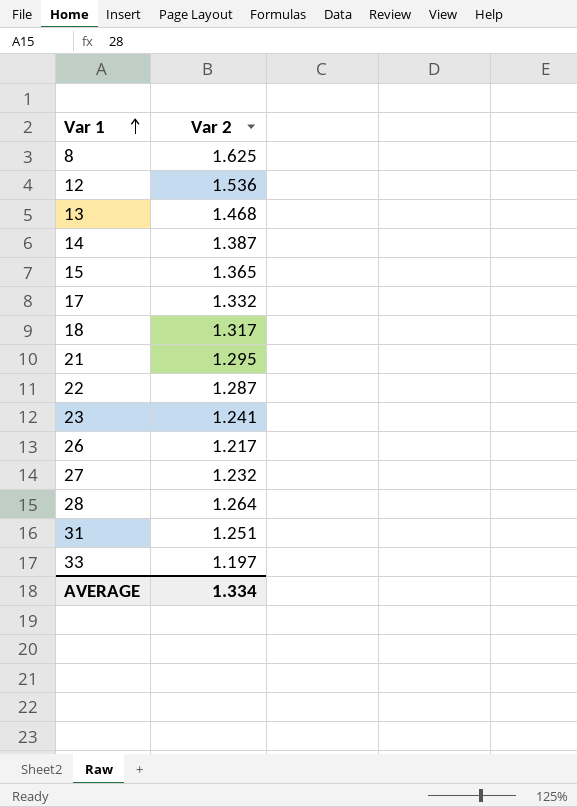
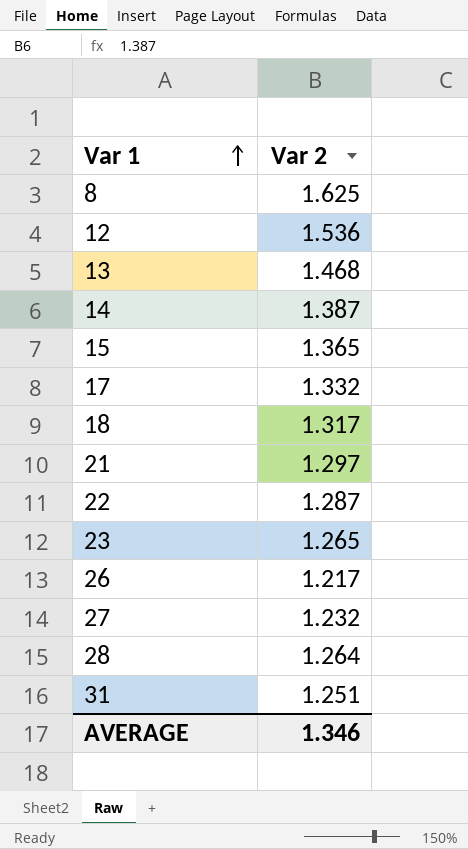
row 33: 1.197 -> none
21 | Var 2: 1.295 -> 1.297
23 | Var 2: 1.241 -> 1.265
AVERAGE | Var 2: 1.334 -> 1.346

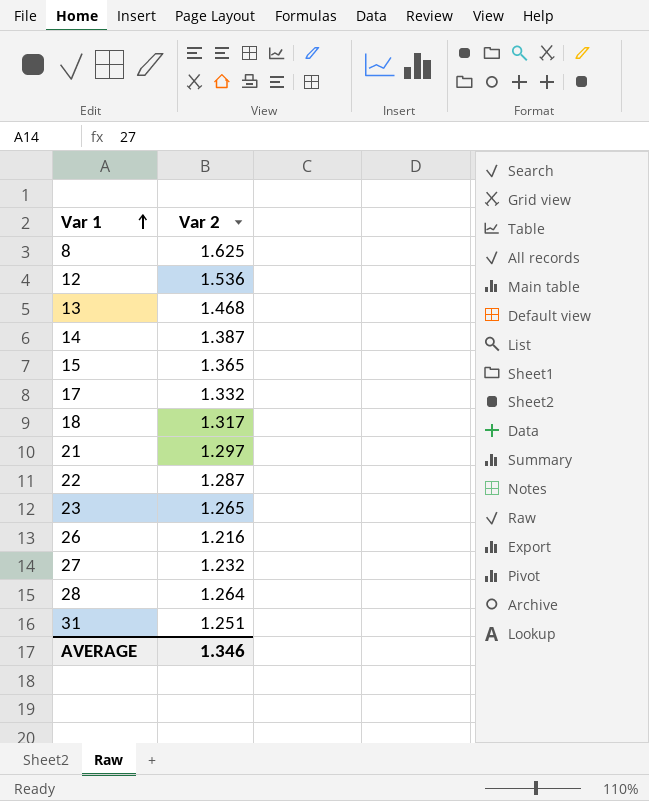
26 | Var 2: 1.217 -> 1.216

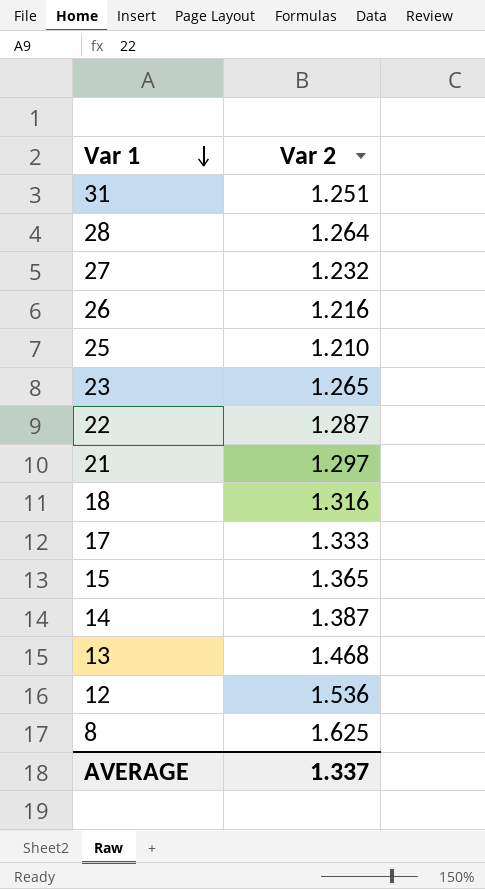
row order: Var 1 ascending -> Var 1 descending
row 25: none -> 1.210
18 | Var 2: 1.317 -> 1.316
17 | Var 2: 1.332 -> 1.333
AVERAGE | Var 2: 1.346 -> 1.337

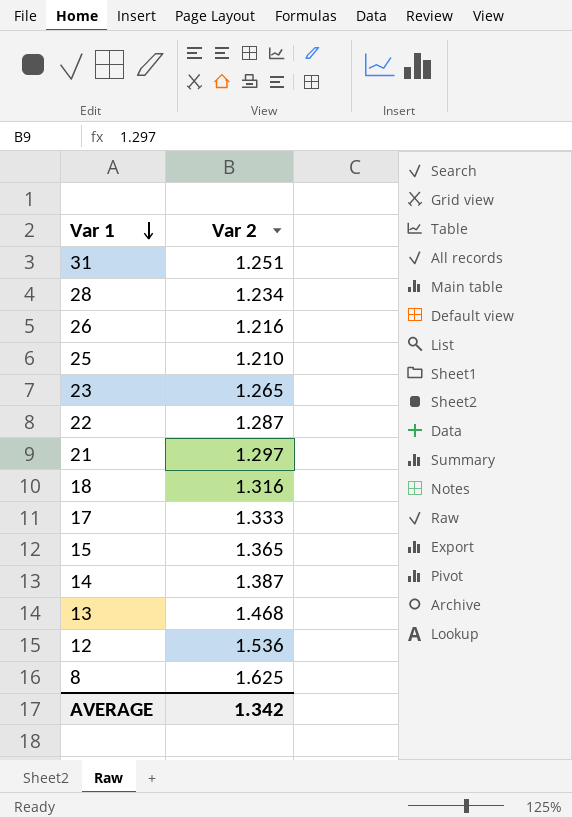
row 27: 1.232 -> none
28 | Var 2: 1.264 -> 1.234
AVERAGE | Var 2: 1.337 -> 1.342

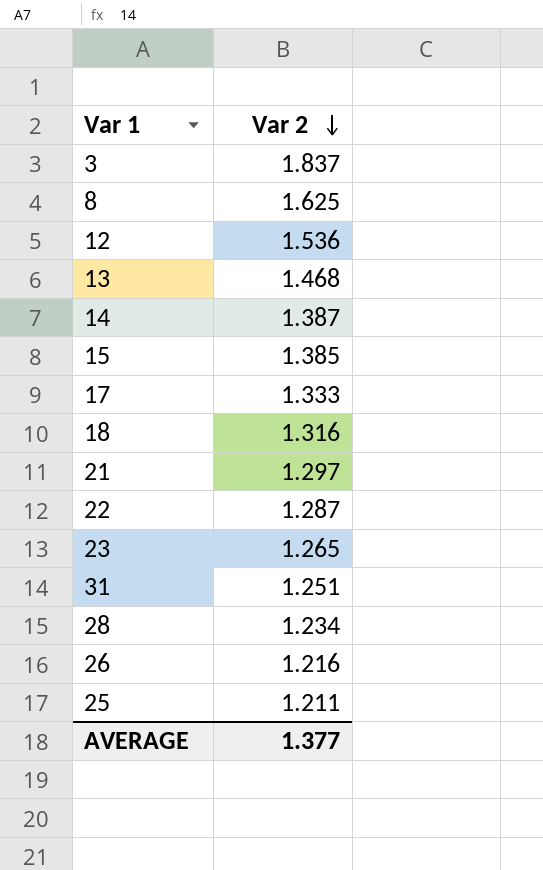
row order: Var 1 descending -> Var 2 descending
row 3: none -> 1.837
15 | Var 2: 1.365 -> 1.385
25 | Var 2: 1.210 -> 1.211
AVERAGE | Var 2: 1.342 -> 1.377

